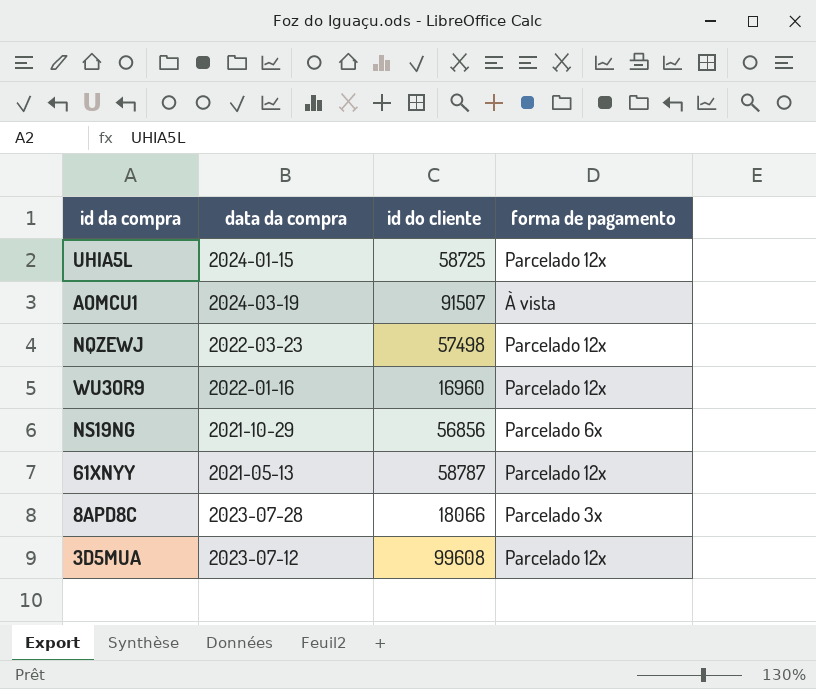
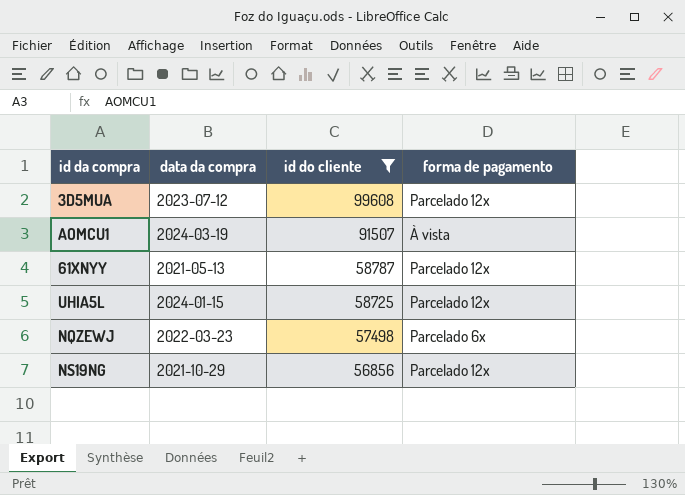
filter: none -> id do cliente >= 56856
row order: none -> id do cliente descending
NQZEWJ | forma de pagamento: Parcelado 12x -> Parcelado 6x
NS19NG | forma de pagamento: Parcelado 6x -> Parcelado 12x

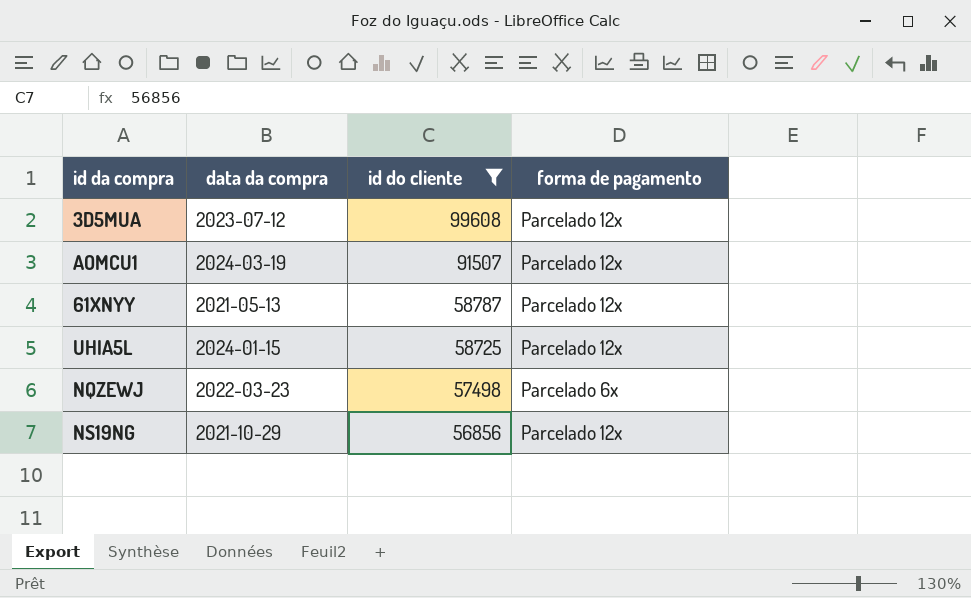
AOMCU1 | forma de pagamento: À vista -> Parcelado 12x

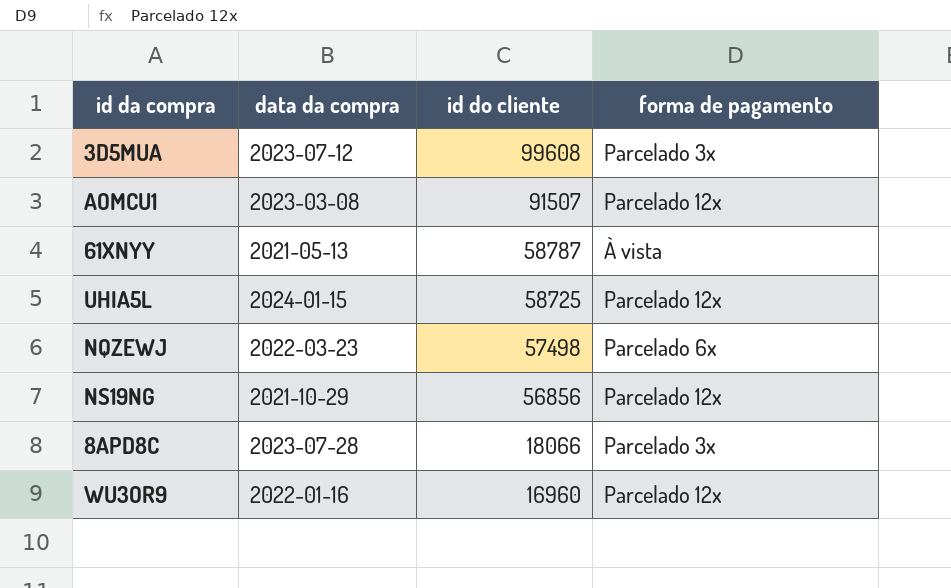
filter: id do cliente >= 56856 -> none
3D5MUA | forma de pagamento: Parcelado 12x -> Parcelado 3x
AOMCU1 | data da compra: 2024-03-19 -> 2023-03-08
61XNYY | forma de pagamento: Parcelado 12x -> À vista

